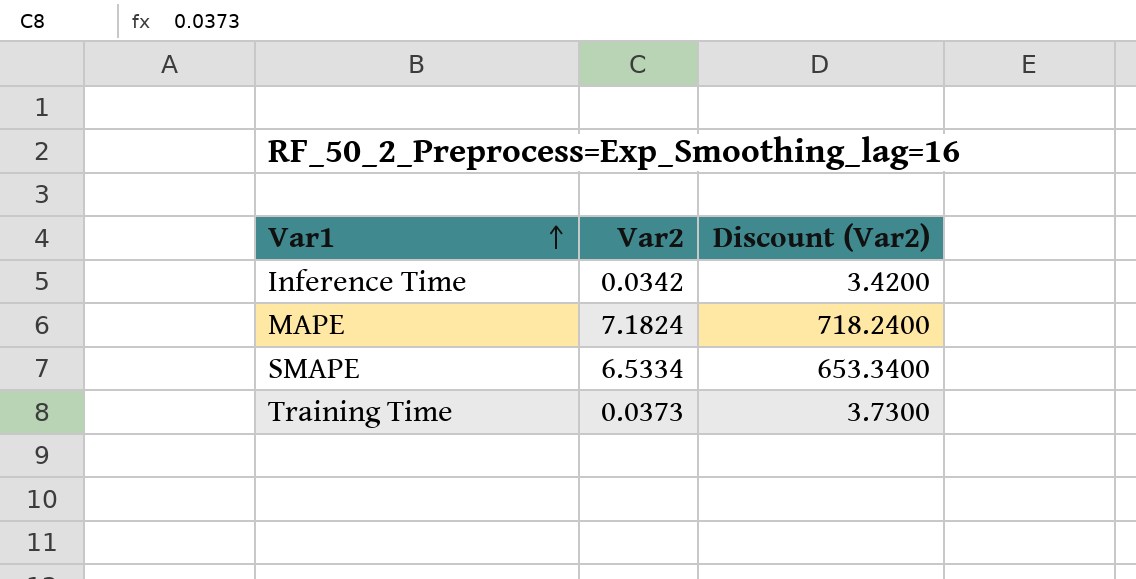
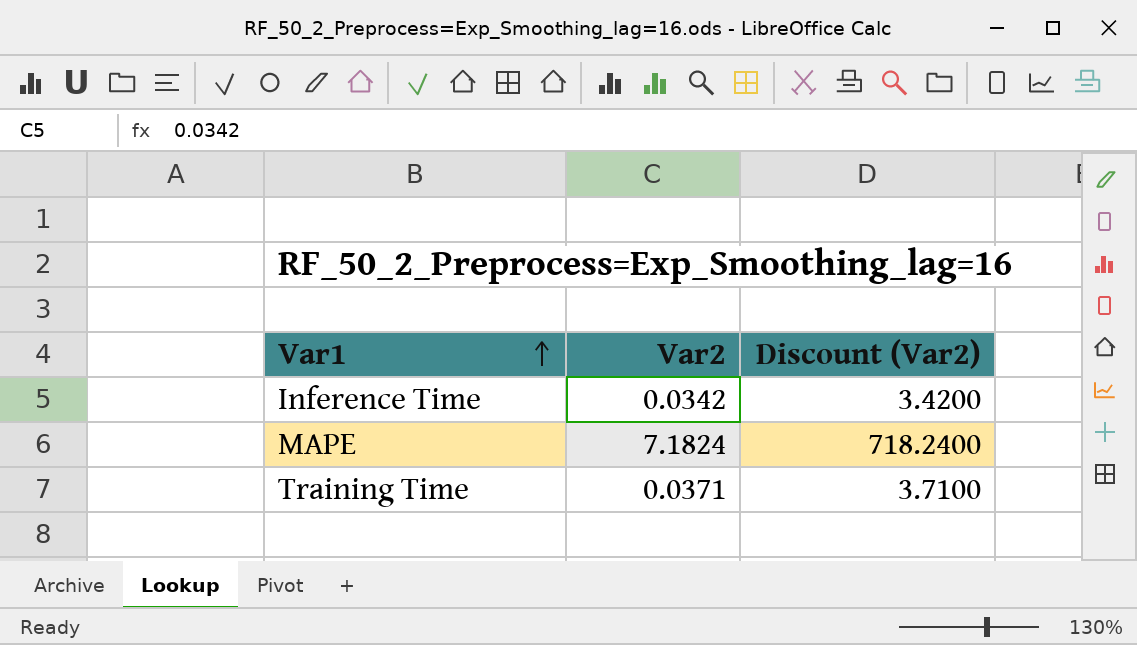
row SMAPE: 6.5334 | 653.3400 -> none
Training Time | Var2: 0.0373 -> 0.0371
Training Time | Discount (Var2): 3.7300 -> 3.7100

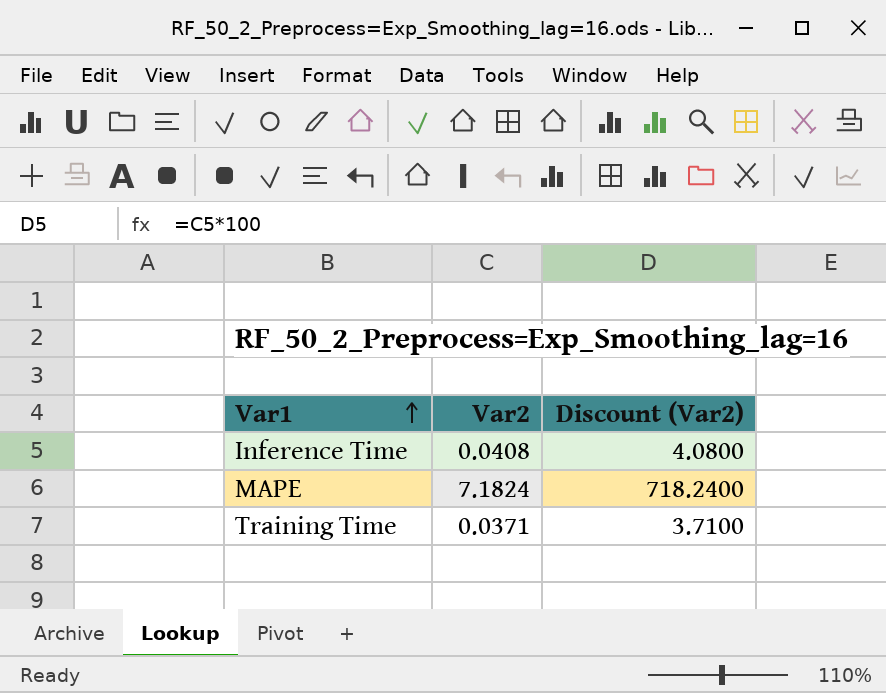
Inference Time | Var2: 0.0342 -> 0.0408
Inference Time | Discount (Var2): 3.4200 -> 4.0800

